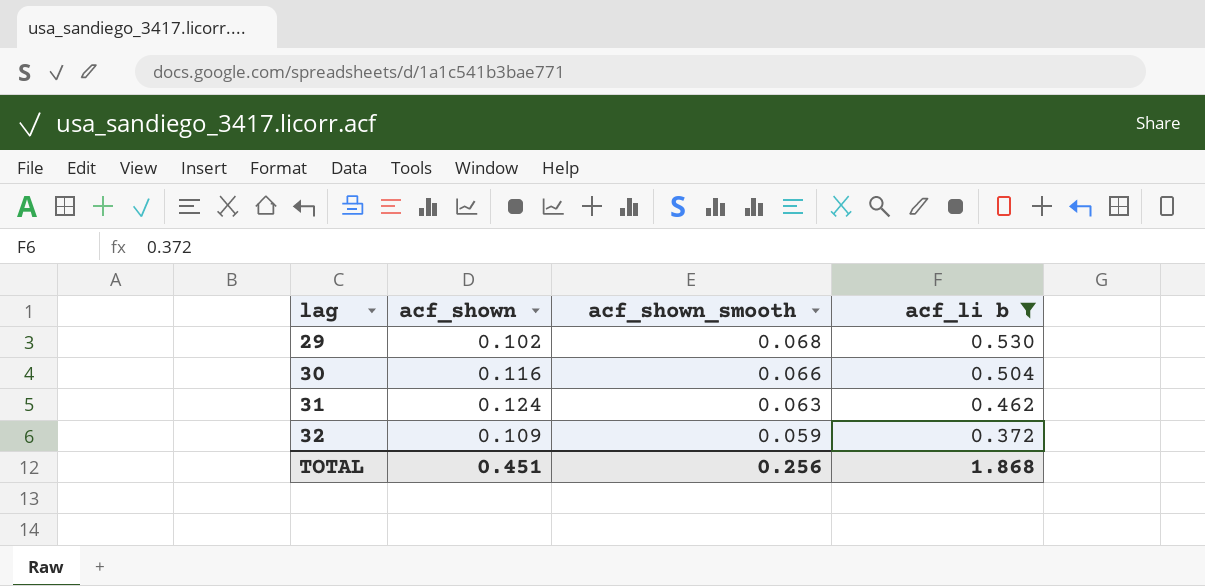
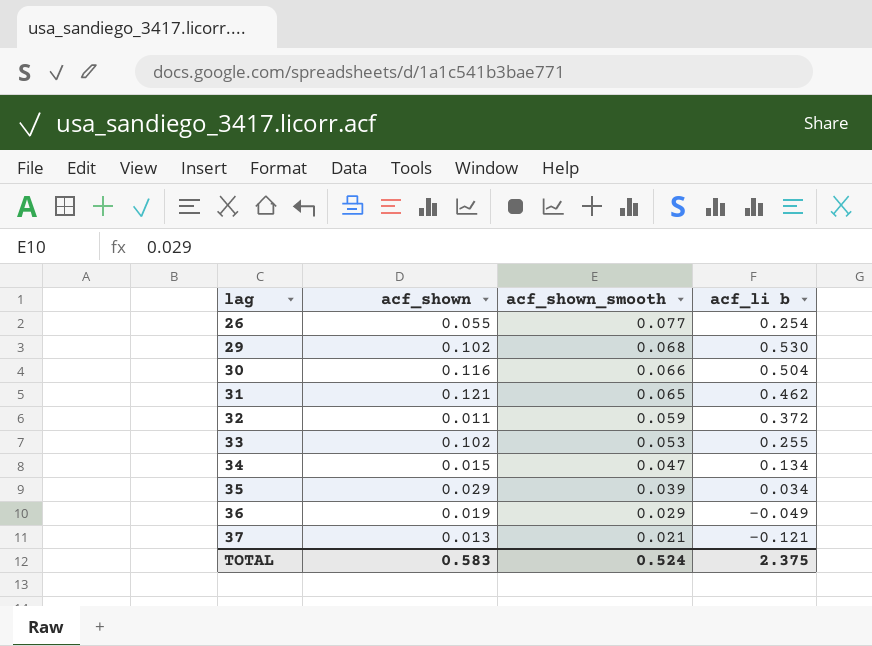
filter: acf_li b >= 0.372 -> none
31 | acf_shown: 0.124 -> 0.121
31 | acf_shown_smooth: 0.063 -> 0.065
32 | acf_shown: 0.109 -> 0.011
TOTAL | acf_shown: 0.451 -> 0.583
TOTAL | acf_shown_smooth: 0.256 -> 0.524
TOTAL | acf_li b: 1.868 -> 2.375

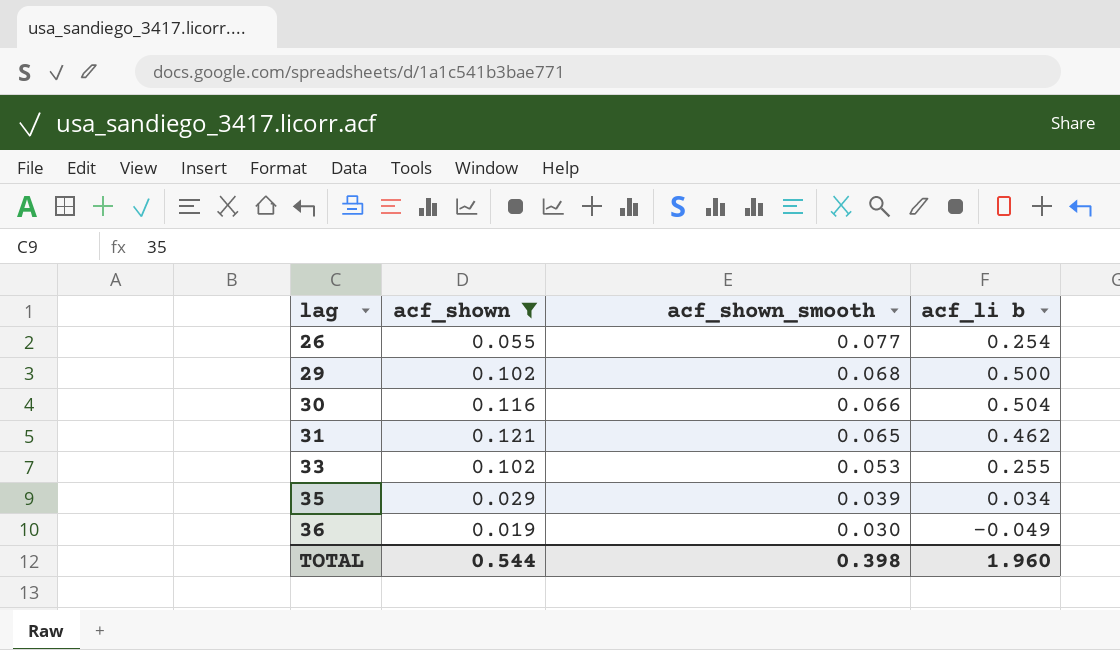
filter: none -> acf_shown >= 0.019
29 | acf_li b: 0.530 -> 0.500
36 | acf_shown_smooth: 0.029 -> 0.030
TOTAL | acf_shown: 0.583 -> 0.544
TOTAL | acf_shown_smooth: 0.524 -> 0.398
TOTAL | acf_li b: 2.375 -> 1.960

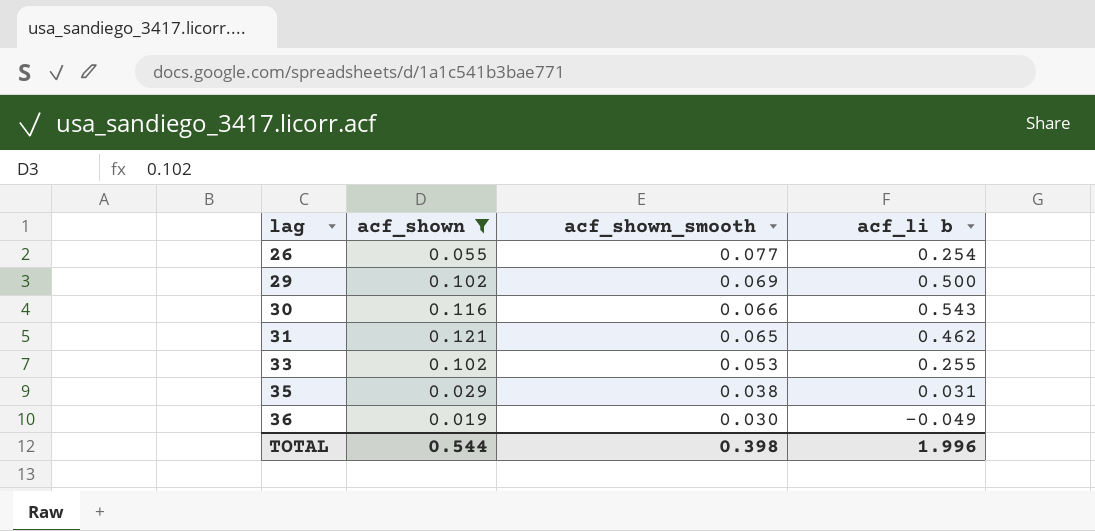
29 | acf_shown_smooth: 0.068 -> 0.069
30 | acf_li b: 0.504 -> 0.543
35 | acf_shown_smooth: 0.039 -> 0.038
35 | acf_li b: 0.034 -> 0.031
TOTAL | acf_li b: 1.960 -> 1.996

